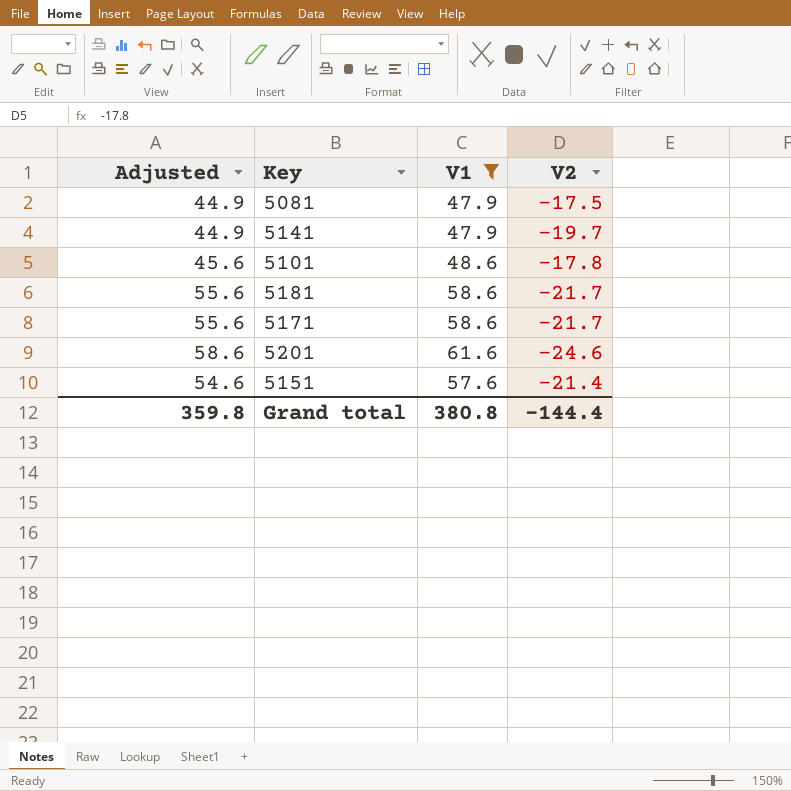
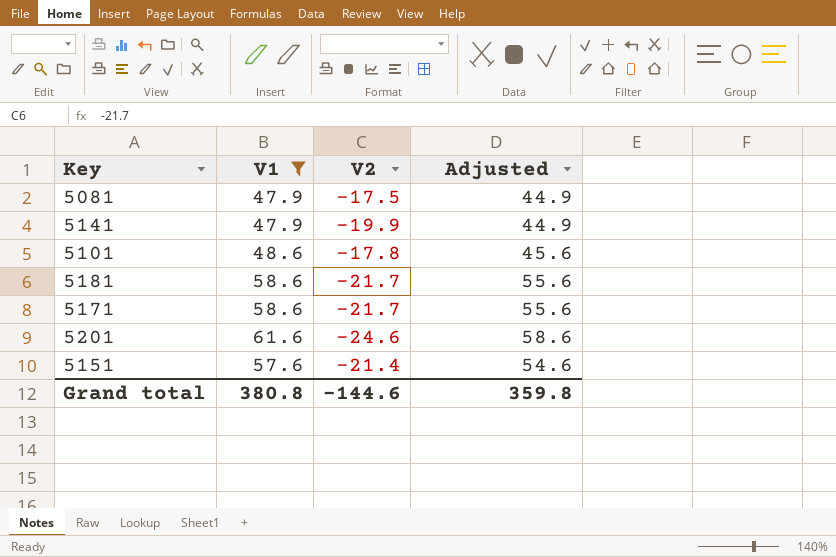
column Adjusted | position: 1 -> 4
5141 | V2: -19.7 -> -19.9
Grand total | V2: -144.4 -> -144.6

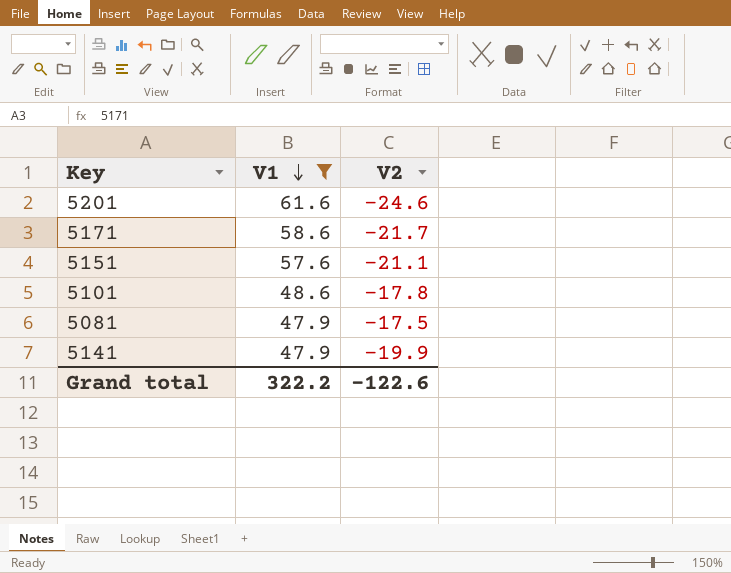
row order: none -> V1 descending
column Adjusted | formula: [V1] - 3 -> none
row 5181: 58.6 | -21.7 | 55.6 -> none
5151 | V2: -21.4 -> -21.1
Grand total | V1: 380.8 -> 322.2
Grand total | V2: -144.6 -> -122.6

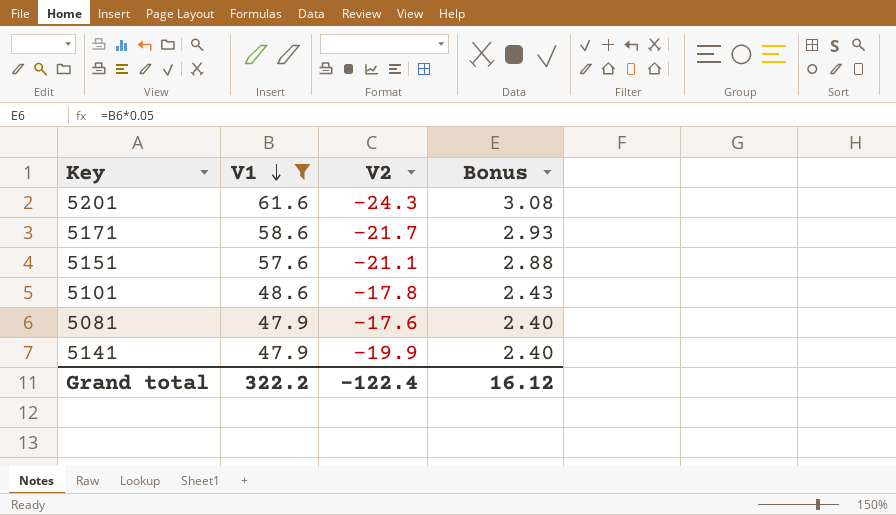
column Bonus | formula: none -> [V1] * 0.05
5201 | V2: -24.6 -> -24.3
5081 | V2: -17.5 -> -17.6
Grand total | V2: -122.6 -> -122.4

